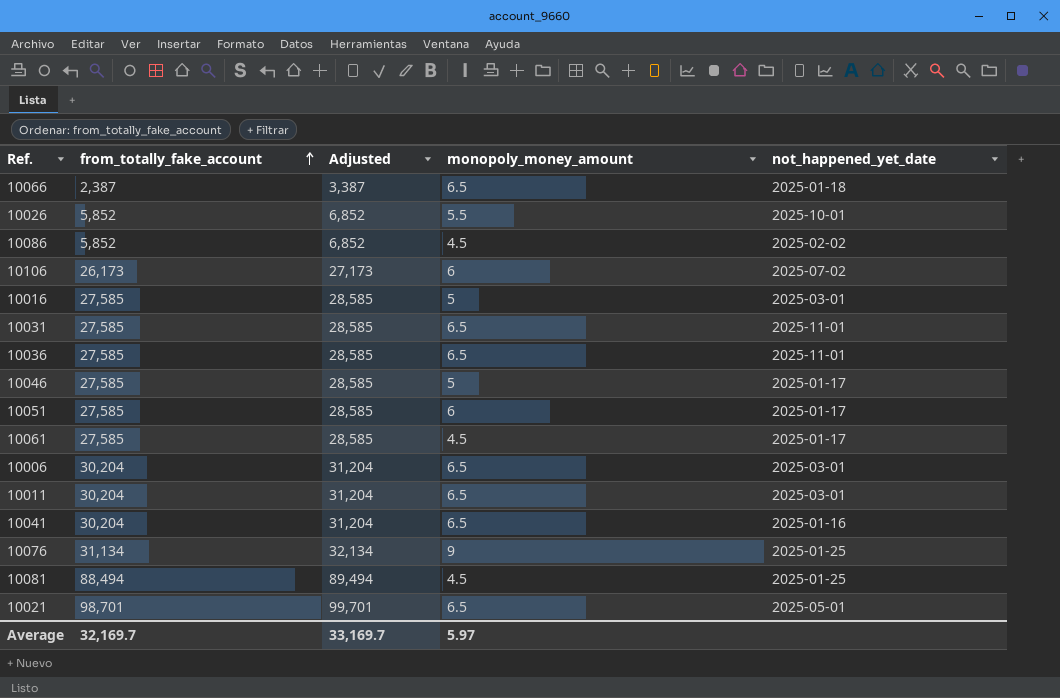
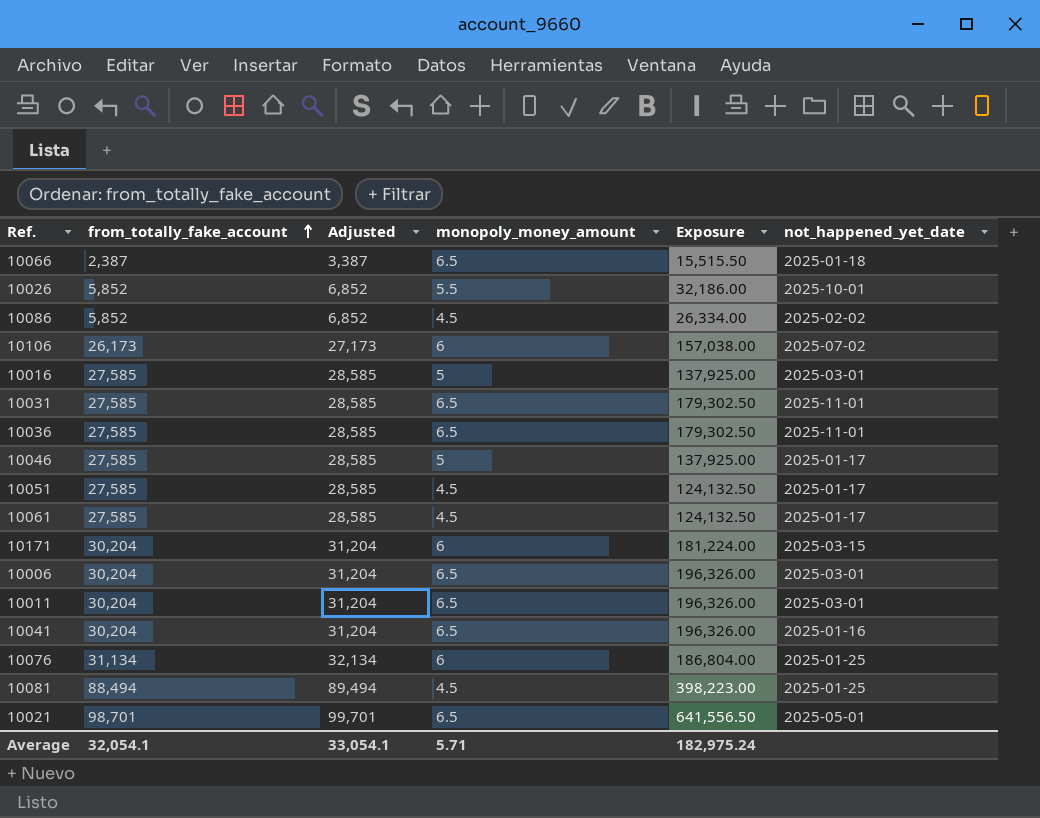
column Exposure | formula: none -> [from_totally_fake_account] * [monopoly_money_amount]
10051 | monopoly_money_amount: 6 -> 4.5
row 10171: none -> 30,204 | 31,204 | 6 | 181,224.00 | 2025-03-15
10076 | monopoly_money_amount: 9 -> 6
Average | from_totally_fake_account: 32,169.7 -> 32,054.1
Average | Adjusted: 33,169.7 -> 33,054.1
Average | monopoly_money_amount: 5.97 -> 5.71

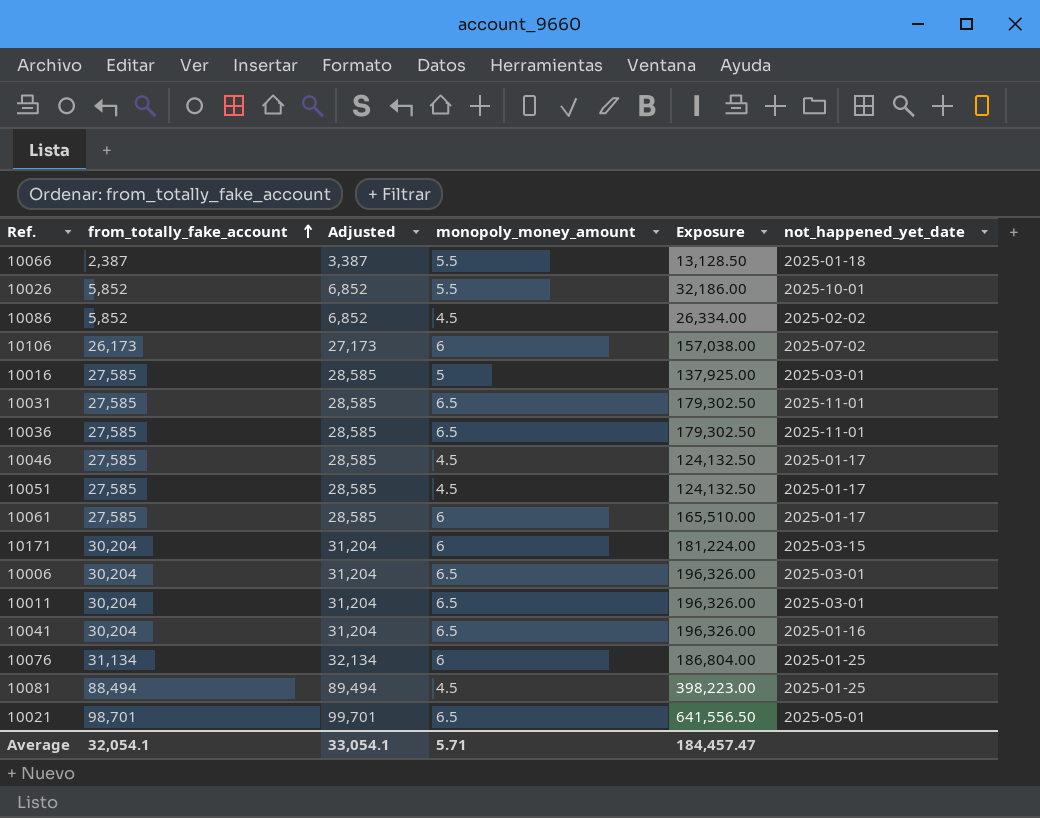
10066 | monopoly_money_amount: 6.5 -> 5.5
10066 | Exposure: 15,515.50 -> 13,128.50
10046 | monopoly_money_amount: 5 -> 4.5
10046 | Exposure: 137,925.00 -> 124,132.50
10061 | monopoly_money_amount: 4.5 -> 6
10061 | Exposure: 124,132.50 -> 165,510.00
Average | Exposure: 182,975.24 -> 184,457.47

